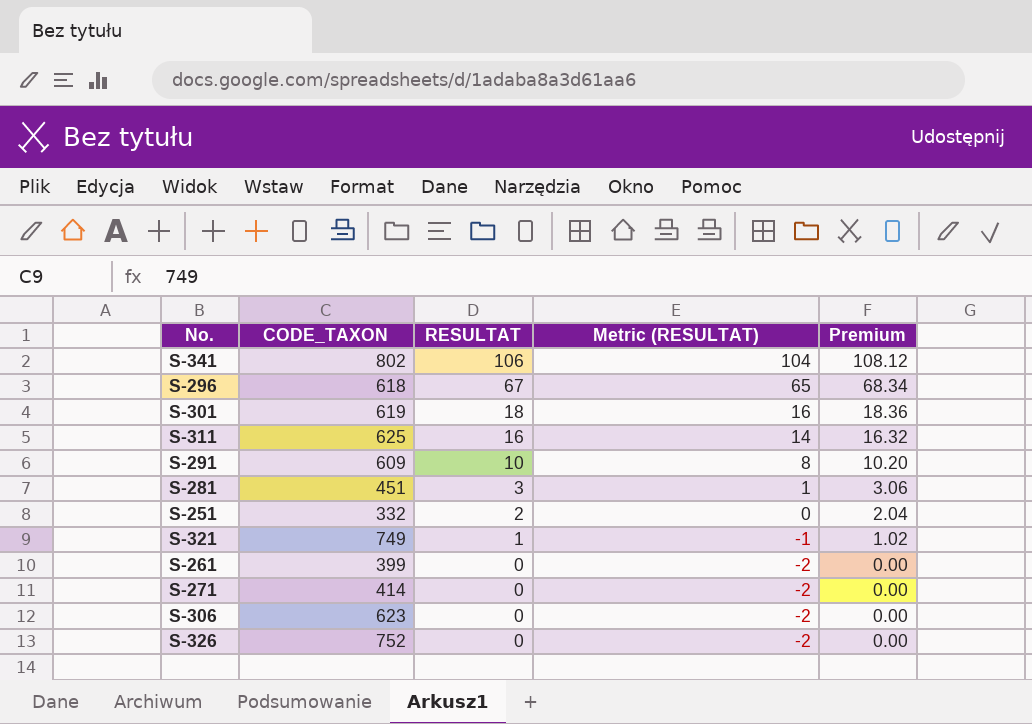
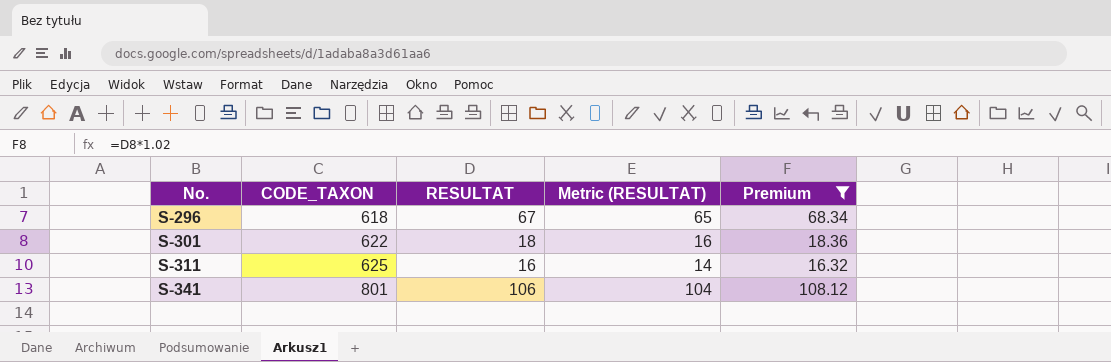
filter: none -> Premium >= 16.32
row order: RESULTAT descending -> No. ascending
S-301 | CODE_TAXON: 619 -> 622
S-341 | CODE_TAXON: 802 -> 801

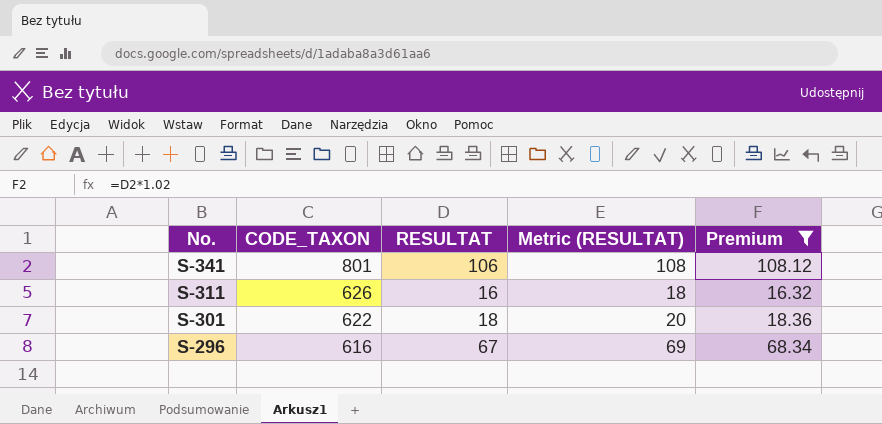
row order: No. ascending -> No. descending
column Metric (RESULTAT) | formula: [RESULTAT] - 2 -> [RESULTAT] + 2
S-311 | CODE_TAXON: 625 -> 626
S-296 | CODE_TAXON: 618 -> 616

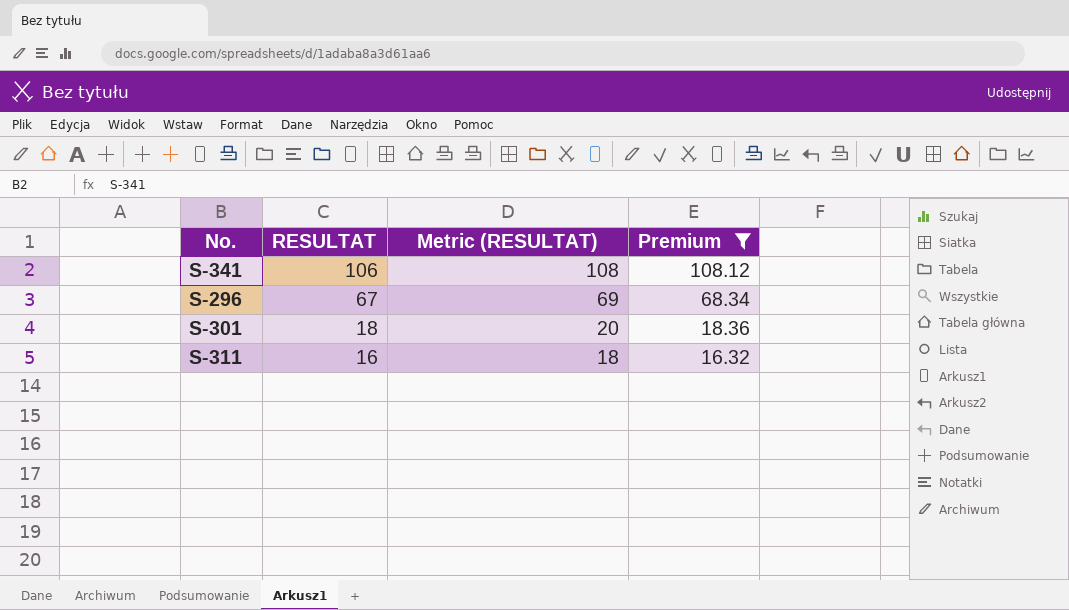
row order: No. descending -> RESULTAT descending
column CODE_TAXON | position: 2 -> none

